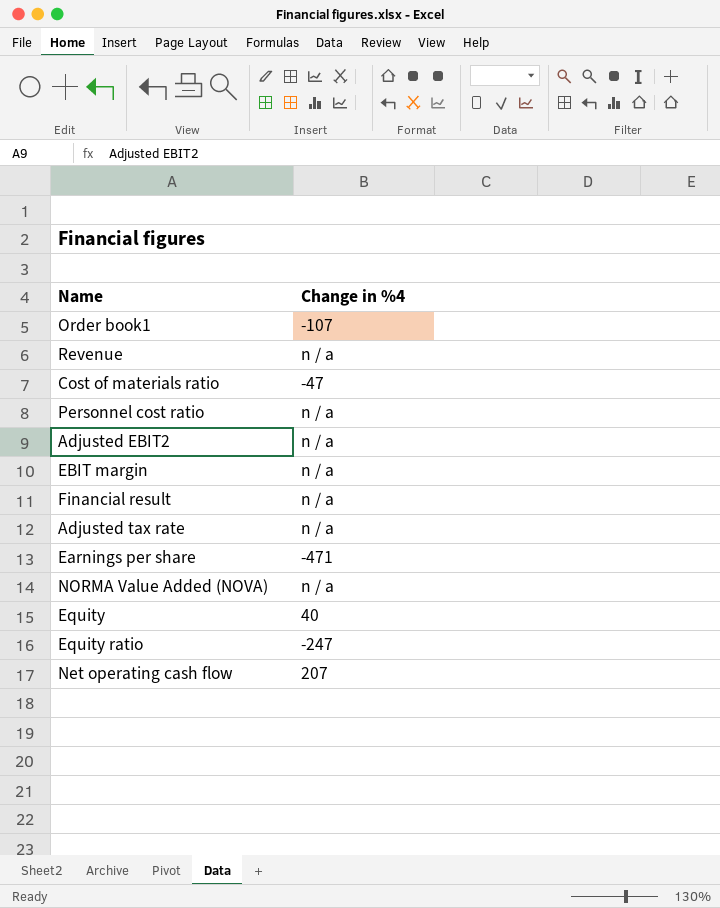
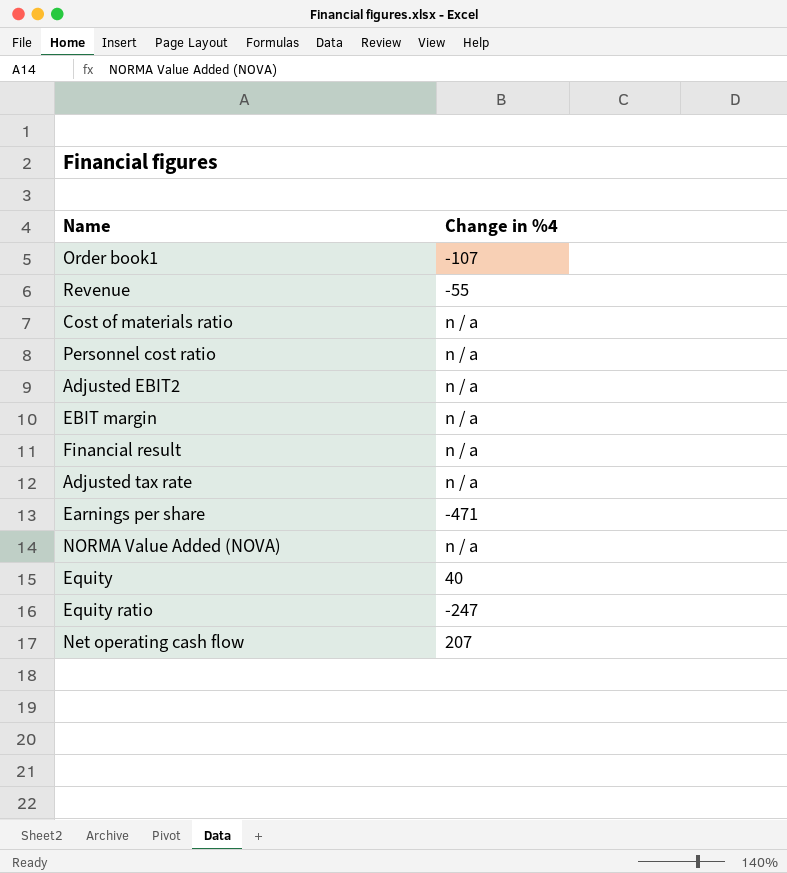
Revenue | Change in %4: n / a -> -55
Cost of materials ratio | Change in %4: -47 -> n / a

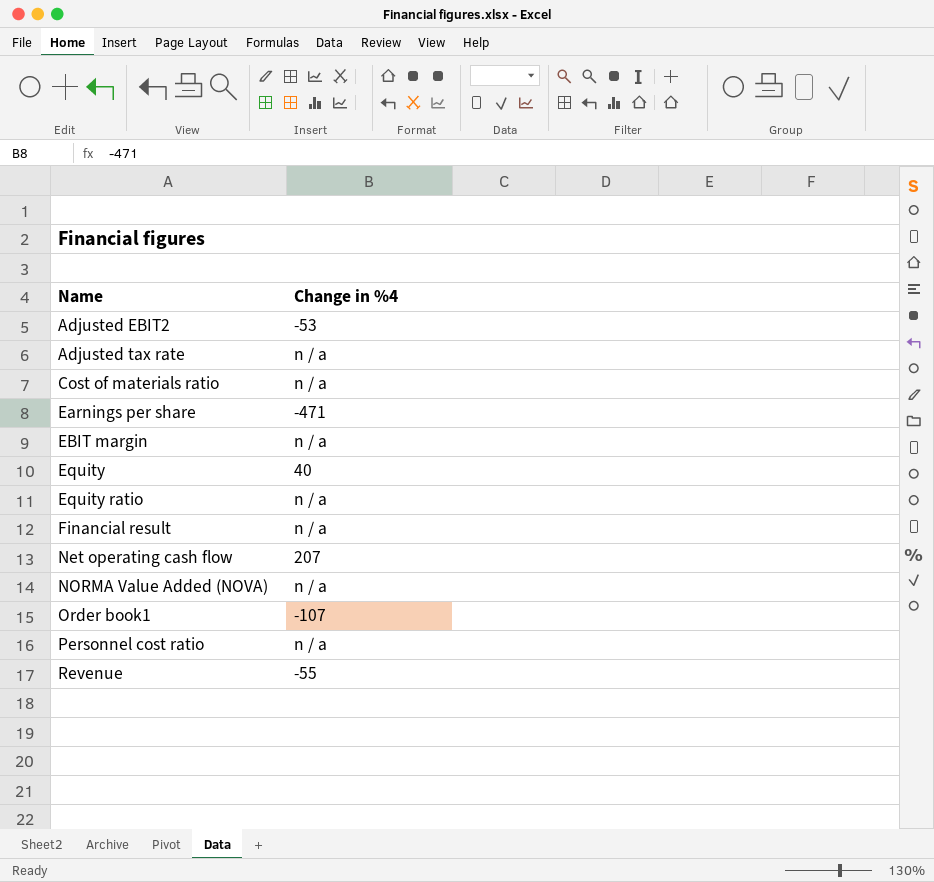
row order: none -> Name ascending
Adjusted EBIT2 | Change in %4: n / a -> -53
Equity ratio | Change in %4: -247 -> n / a

